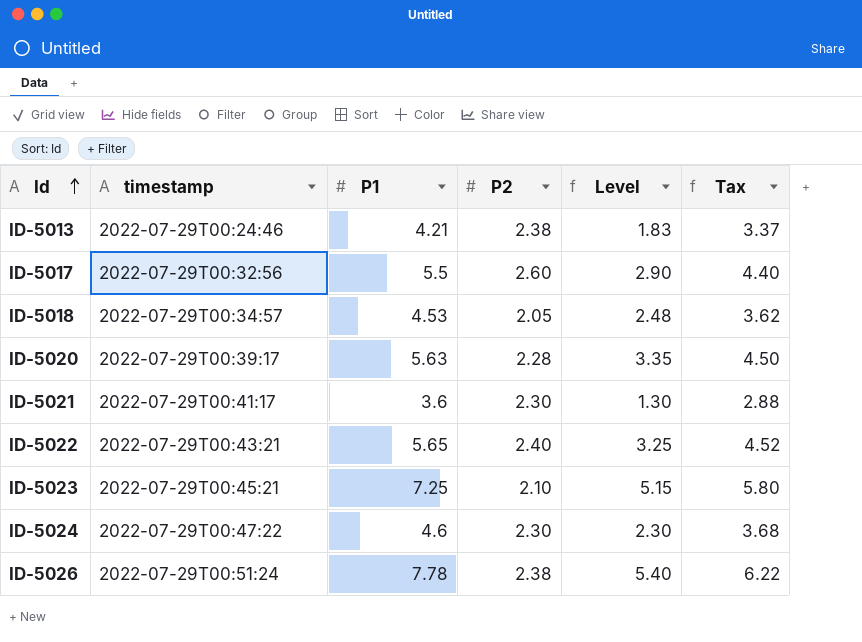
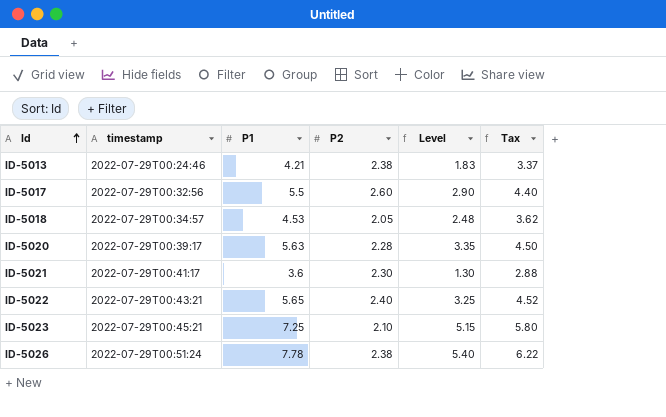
row ID-5024: 2022-07-29T00:47:22 | 4.6 | 2.30 | 2.30 | 3.68 -> none

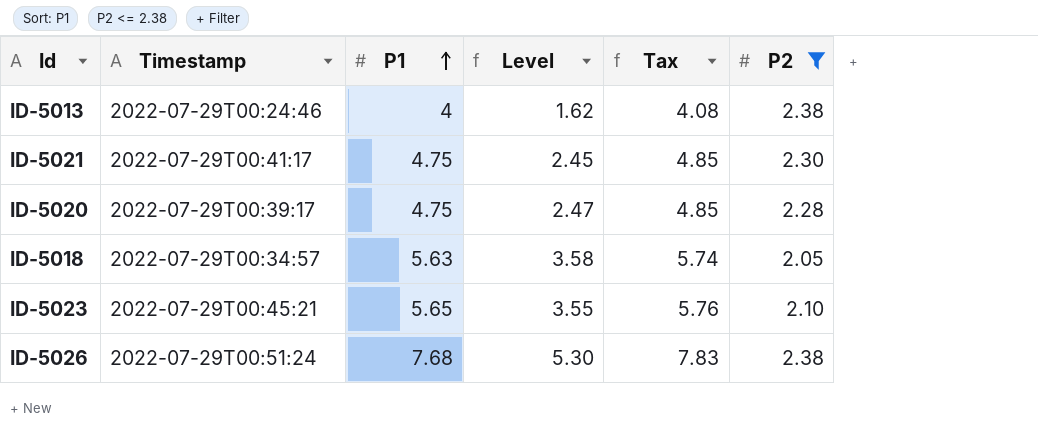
filter: none -> P2 <= 2.38
row order: Id ascending -> P1 ascending
column name: timestamp -> Timestamp
column Tax | formula: [P1] * 0.8 -> [P1] * 1.02
column P2 | position: 4 -> 6
ID-5013 | P1: 4.21 -> 4
ID-5013 | Level: 1.83 -> 1.62
ID-5021 | P1: 3.6 -> 4.75
ID-5021 | Level: 1.30 -> 2.45
ID-5020 | P1: 5.63 -> 4.75
ID-5020 | Level: 3.35 -> 2.47
ID-5018 | P1: 4.53 -> 5.63
ID-5018 | Level: 2.48 -> 3.58
ID-5023 | P1: 7.25 -> 5.65
ID-5023 | Level: 5.15 -> 3.55
ID-5026 | P1: 7.78 -> 7.68
ID-5026 | Level: 5.40 -> 5.30

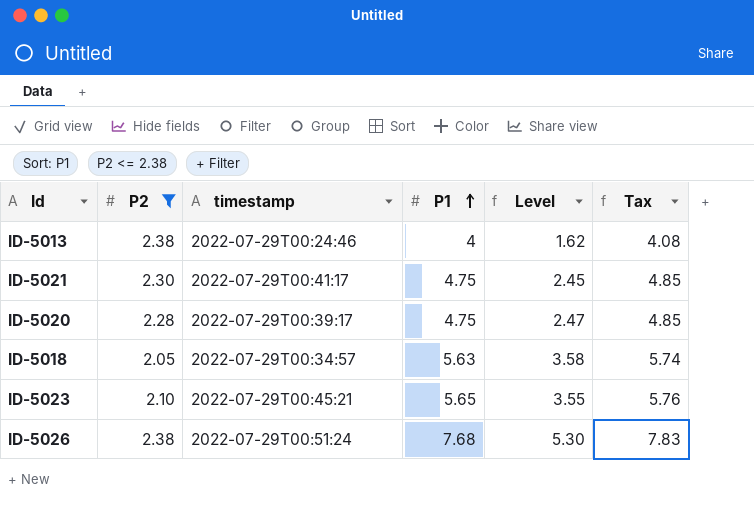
column P2 | position: 6 -> 2
column name: Timestamp -> timestamp

